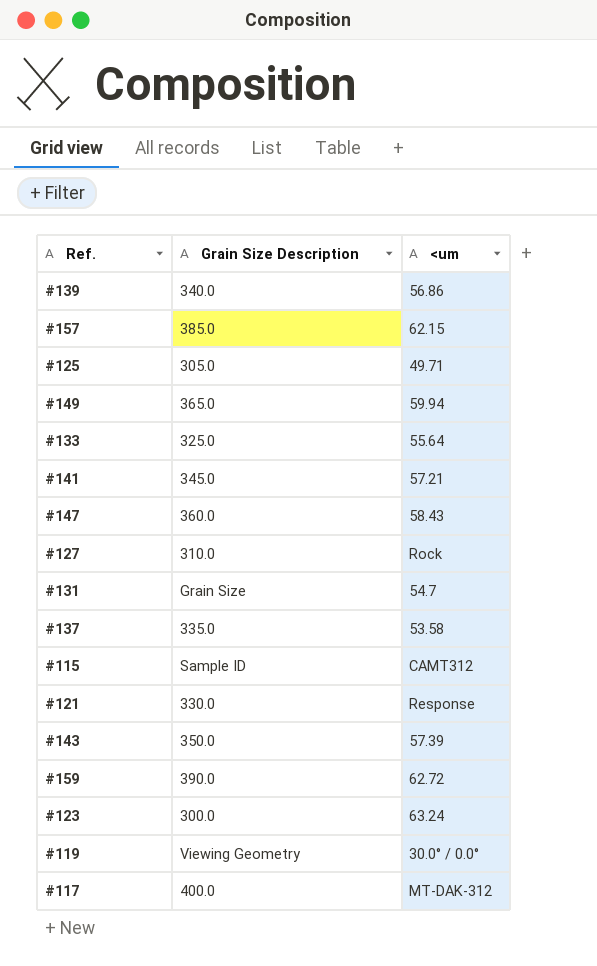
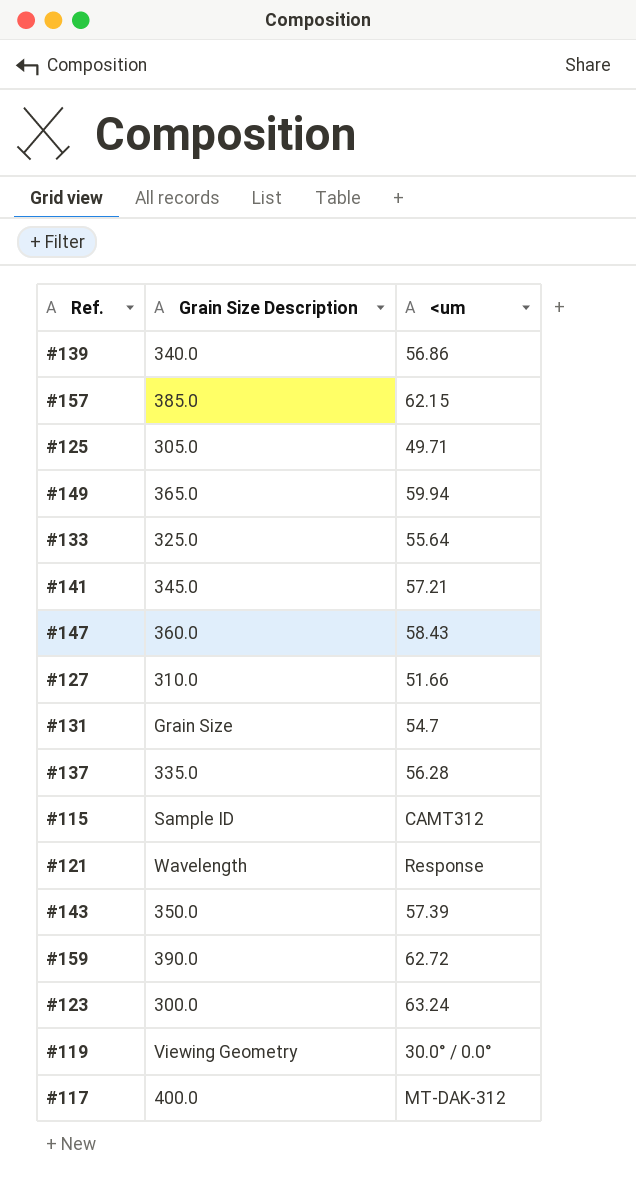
#127 | <um: Rock -> 51.66
#137 | <um: 53.58 -> 56.28
#121 | Grain Size Description: 330.0 -> Wavelength

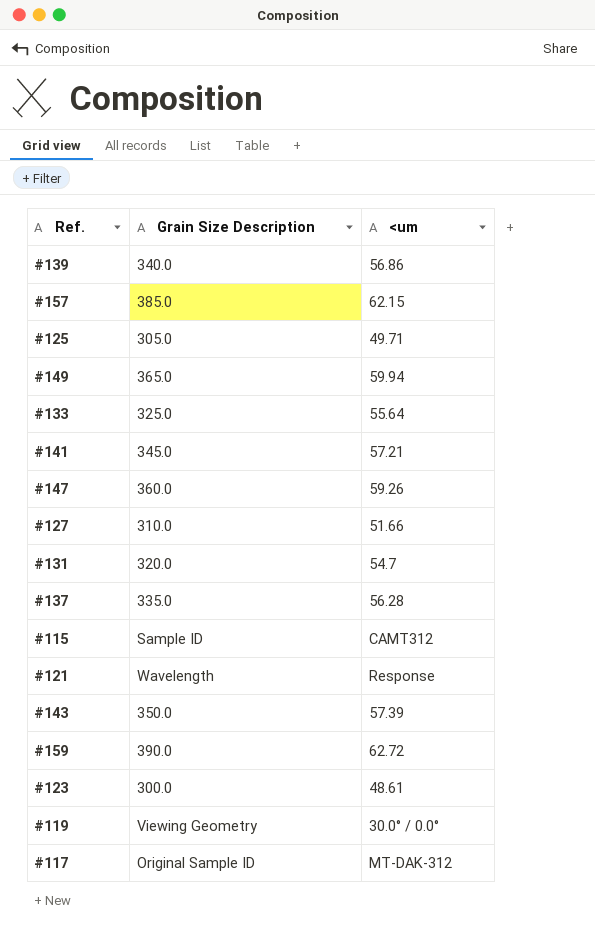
#147 | <um: 58.43 -> 59.26
#131 | Grain Size Description: Grain Size -> 320.0
#123 | <um: 63.24 -> 48.61
#117 | Grain Size Description: 400.0 -> Original Sample ID

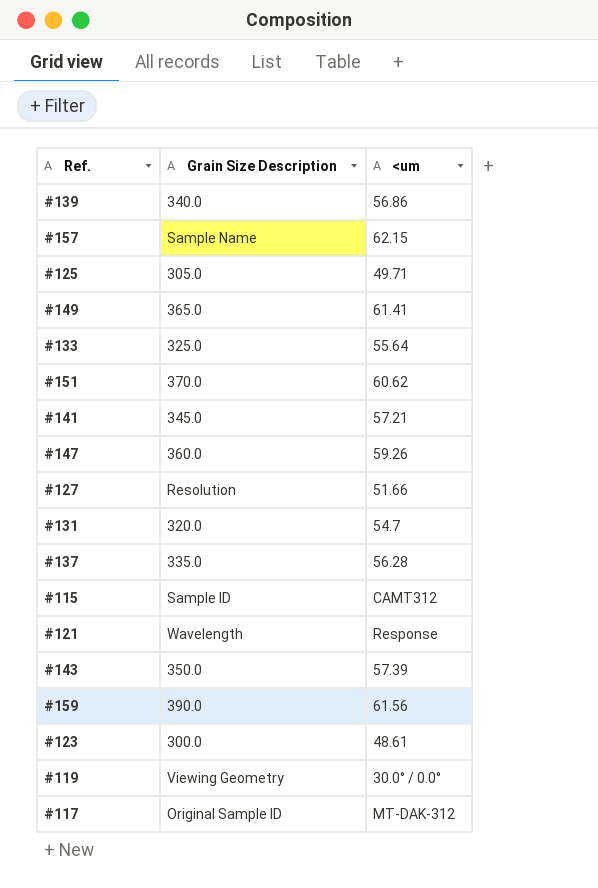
#157 | Grain Size Description: 385.0 -> Sample Name
#149 | <um: 59.94 -> 61.41
row #151: none -> 370.0 | 60.62
#127 | Grain Size Description: 310.0 -> Resolution
#159 | <um: 62.72 -> 61.56

